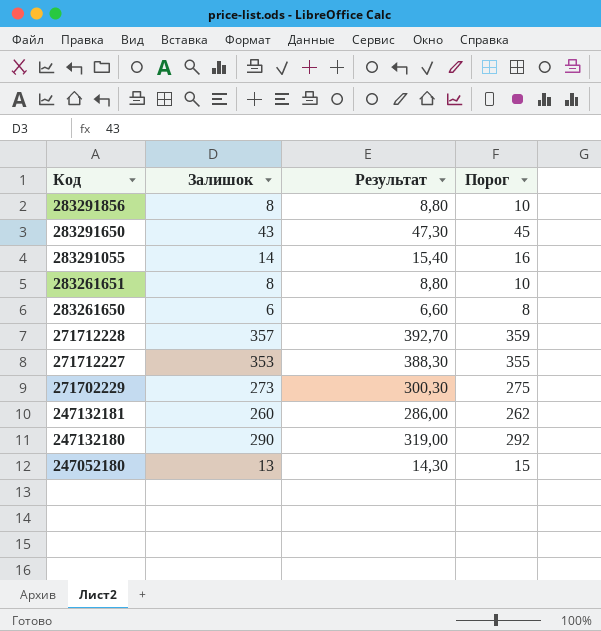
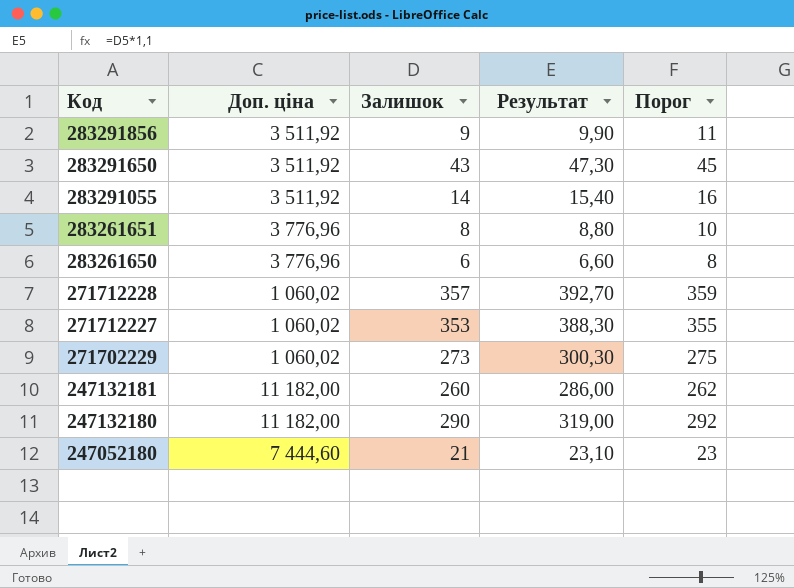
column Доп. ціна | position: none -> 2
283291856 | Залишок: 8 -> 9
283291856 | Результат: 8,80 -> 9,90
283291856 | Порог: 10 -> 11
247052180 | Залишок: 13 -> 21
247052180 | Результат: 14,30 -> 23,10
247052180 | Порог: 15 -> 23

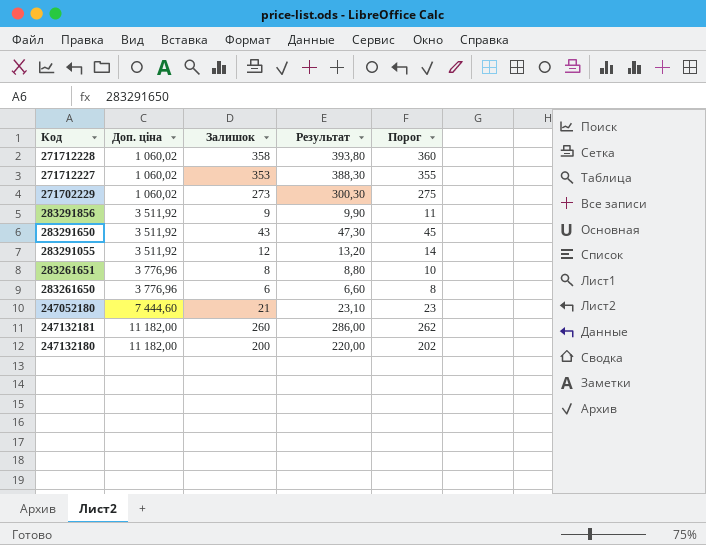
row order: Код descending -> Доп. ціна ascending
271712228 | Залишок: 357 -> 358
271712228 | Результат: 392,70 -> 393,80
271712228 | Порог: 359 -> 360
283291055 | Залишок: 14 -> 12
283291055 | Результат: 15,40 -> 13,20
283291055 | Порог: 16 -> 14
247132180 | Залишок: 290 -> 200
247132180 | Результат: 319,00 -> 220,00
247132180 | Порог: 292 -> 202

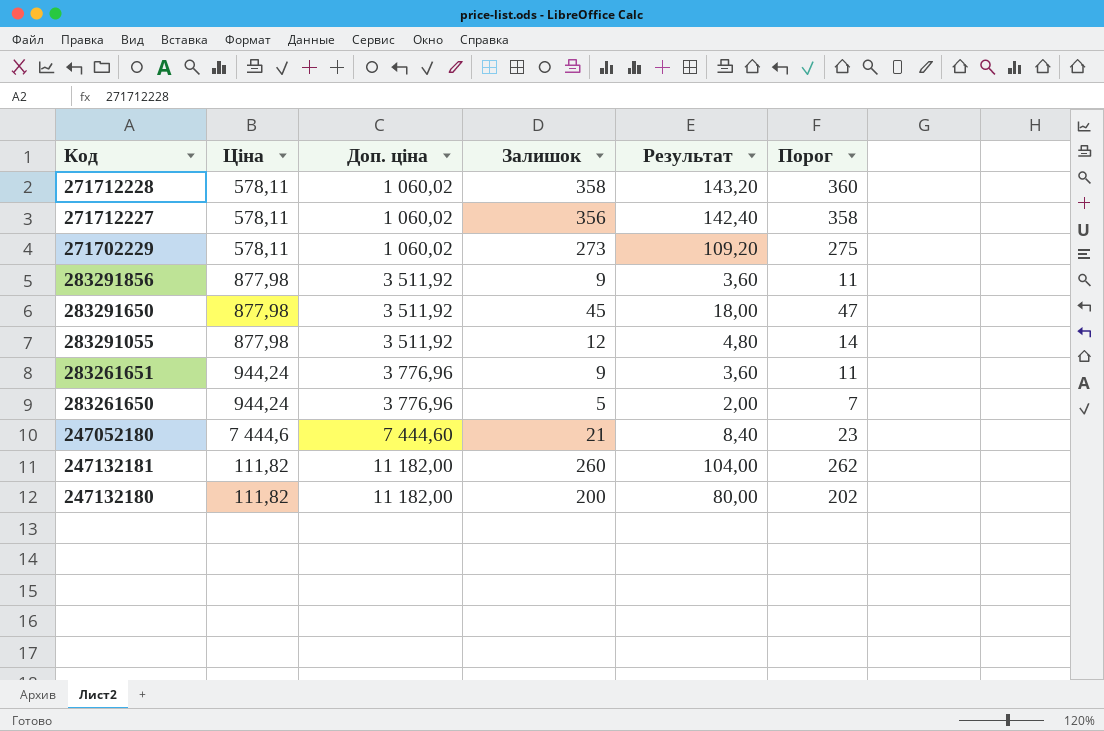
column Ціна | position: none -> 2
column Результат | formula: [Залишок] * 1,1 -> [Залишок] * 0,4
271712227 | Залишок: 353 -> 356
271712227 | Порог: 355 -> 358
283291650 | Залишок: 43 -> 45
283291650 | Порог: 45 -> 47
283261651 | Залишок: 8 -> 9
283261651 | Порог: 10 -> 11
283261650 | Залишок: 6 -> 5
283261650 | Порог: 8 -> 7

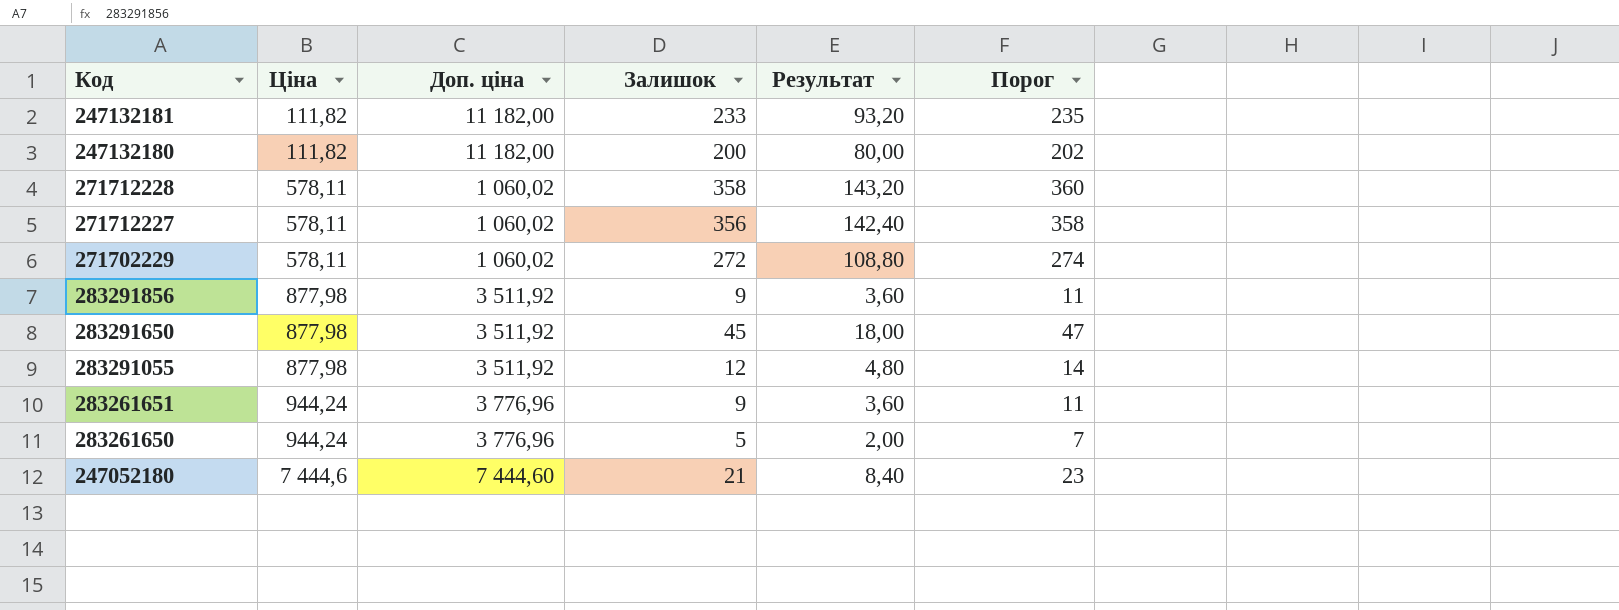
row order: Доп. ціна ascending -> Ціна ascending
247132181 | Залишок: 260 -> 233
247132181 | Результат: 104,00 -> 93,20
247132181 | Порог: 262 -> 235
271702229 | Залишок: 273 -> 272
271702229 | Результат: 109,20 -> 108,80
271702229 | Порог: 275 -> 274

